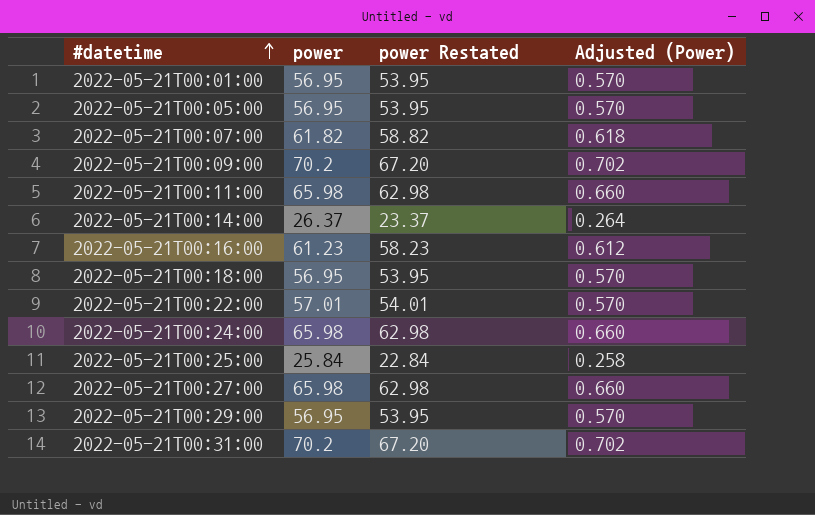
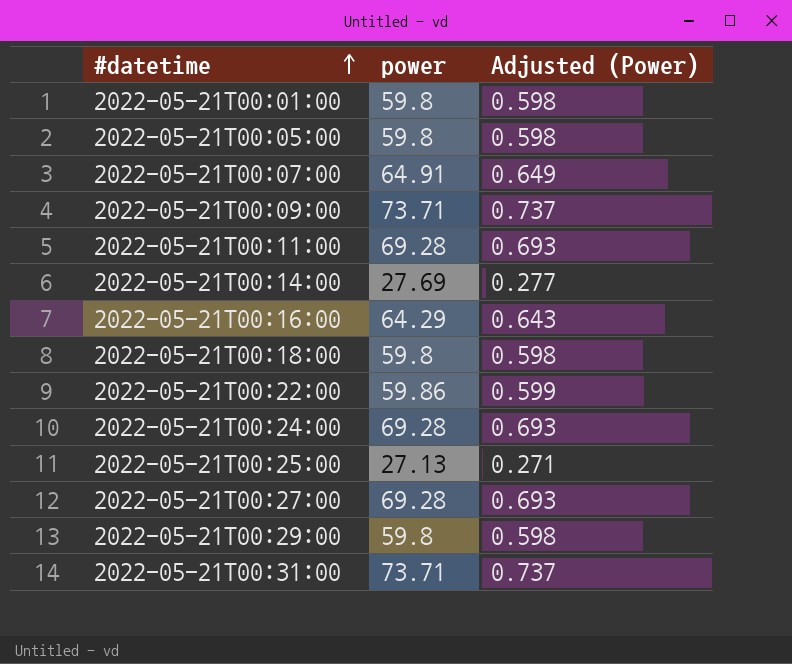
column power Restated | formula: [power] - 3 -> none
2022-05-21T00:01:00 | power: 56.95 -> 59.8
2022-05-21T00:01:00 | Adjusted (Power): 0.570 -> 0.598
2022-05-21T00:05:00 | power: 56.95 -> 59.8
2022-05-21T00:05:00 | Adjusted (Power): 0.570 -> 0.598
2022-05-21T00:07:00 | power: 61.82 -> 64.91
2022-05-21T00:07:00 | Adjusted (Power): 0.618 -> 0.649
2022-05-21T00:09:00 | power: 70.2 -> 73.71
2022-05-21T00:09:00 | Adjusted (Power): 0.702 -> 0.737
2022-05-21T00:11:00 | power: 65.98 -> 69.28
2022-05-21T00:11:00 | Adjusted (Power): 0.660 -> 0.693
2022-05-21T00:14:00 | power: 26.37 -> 27.69
2022-05-21T00:14:00 | Adjusted (Power): 0.264 -> 0.277
2022-05-21T00:16:00 | power: 61.23 -> 64.29
2022-05-21T00:16:00 | Adjusted (Power): 0.612 -> 0.643
2022-05-21T00:18:00 | power: 56.95 -> 59.8
2022-05-21T00:18:00 | Adjusted (Power): 0.570 -> 0.598
2022-05-21T00:22:00 | power: 57.01 -> 59.86
2022-05-21T00:22:00 | Adjusted (Power): 0.570 -> 0.599
2022-05-21T00:24:00 | power: 65.98 -> 69.28
2022-05-21T00:24:00 | Adjusted (Power): 0.660 -> 0.693
2022-05-21T00:25:00 | power: 25.84 -> 27.13
2022-05-21T00:25:00 | Adjusted (Power): 0.258 -> 0.271
2022-05-21T00:27:00 | power: 65.98 -> 69.28
2022-05-21T00:27:00 | Adjusted (Power): 0.660 -> 0.693
2022-05-21T00:29:00 | power: 56.95 -> 59.8
2022-05-21T00:29:00 | Adjusted (Power): 0.570 -> 0.598
2022-05-21T00:31:00 | power: 70.2 -> 73.71
2022-05-21T00:31:00 | Adjusted (Power): 0.702 -> 0.737

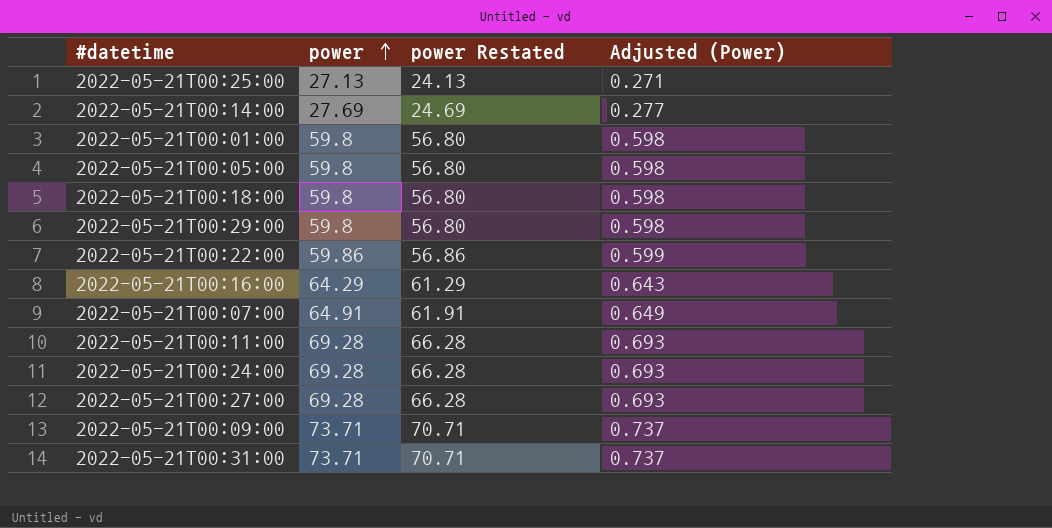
row order: #datetime ascending -> power ascending
column power Restated | formula: none -> [power] - 3

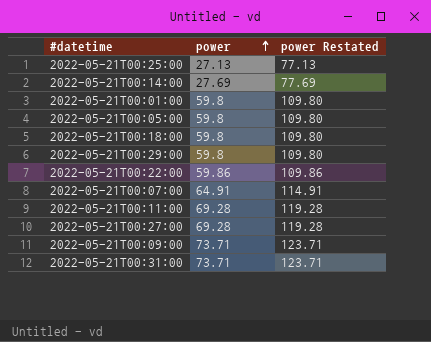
column Adjusted (Power) | formula: [power] * 0.01 -> none
column power Restated | formula: [power] - 3 -> [power] + 50
row 2022-05-21T00:16:00: 64.29 | 61.29 | 0.643 -> none
row 2022-05-21T00:24:00: 69.28 | 66.28 | 0.693 -> none

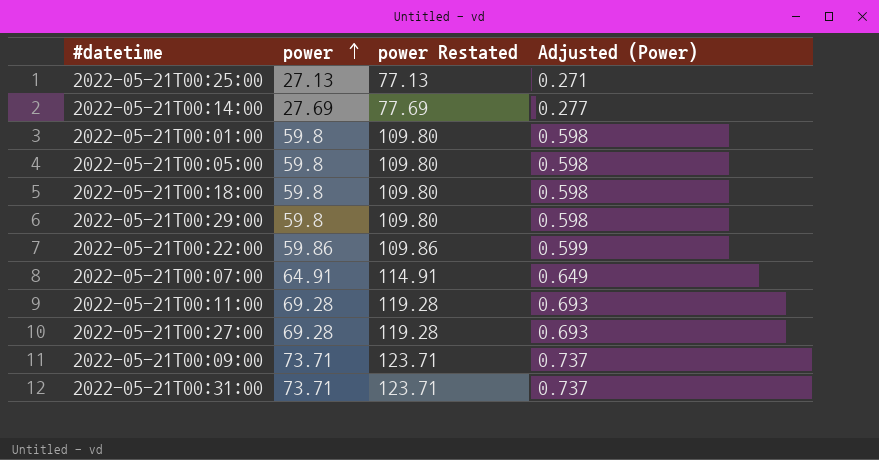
column Adjusted (Power) | formula: none -> [power] * 0.01

